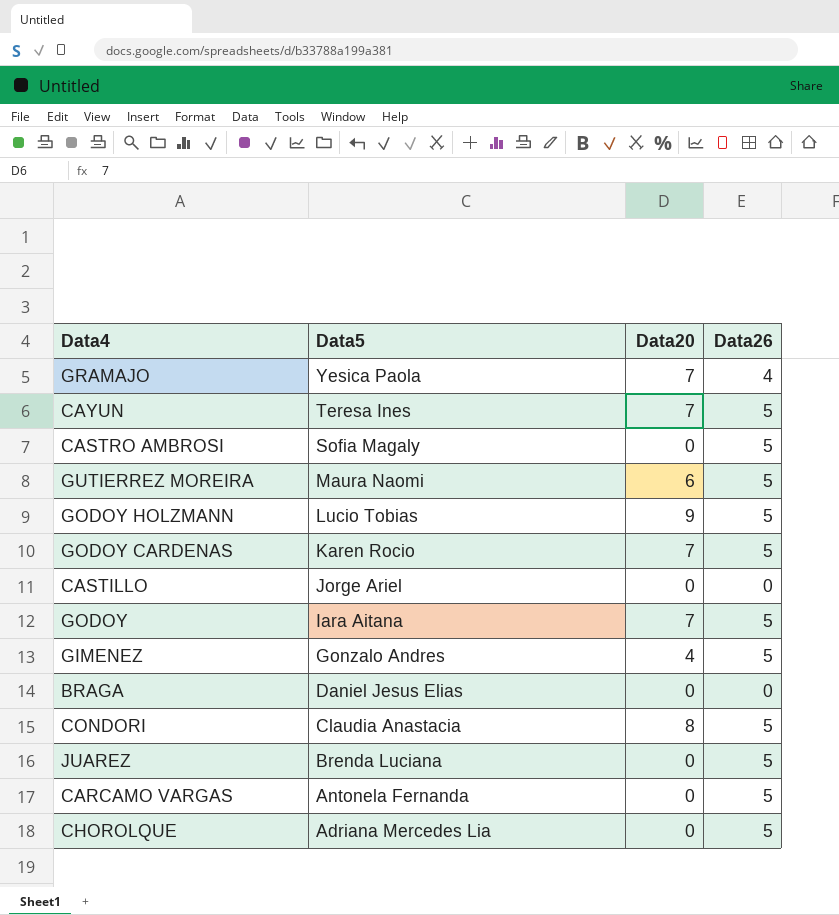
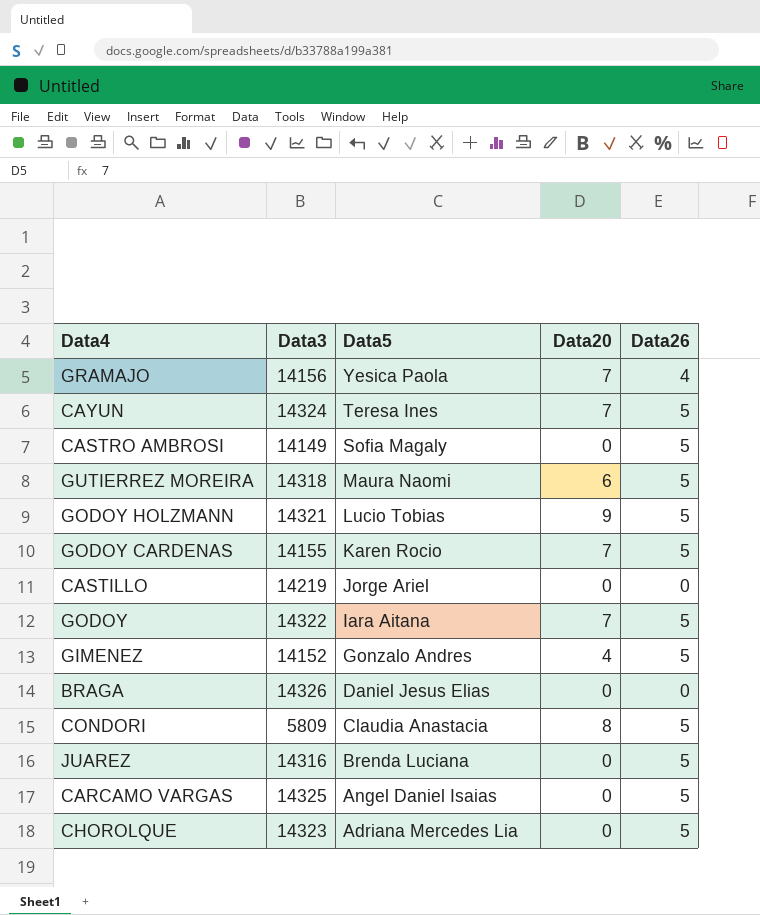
column Data3 | position: none -> 2
CARCAMO VARGAS | Data5: Antonela Fernanda -> Angel Daniel Isaias

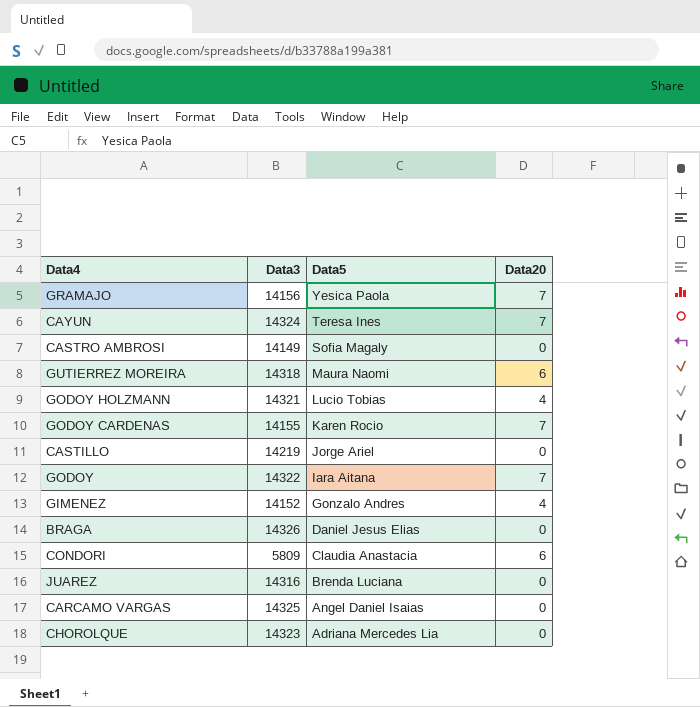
column Data26 | position: 5 -> none
GODOY HOLZMANN | Data20: 9 -> 4
CONDORI | Data20: 8 -> 6

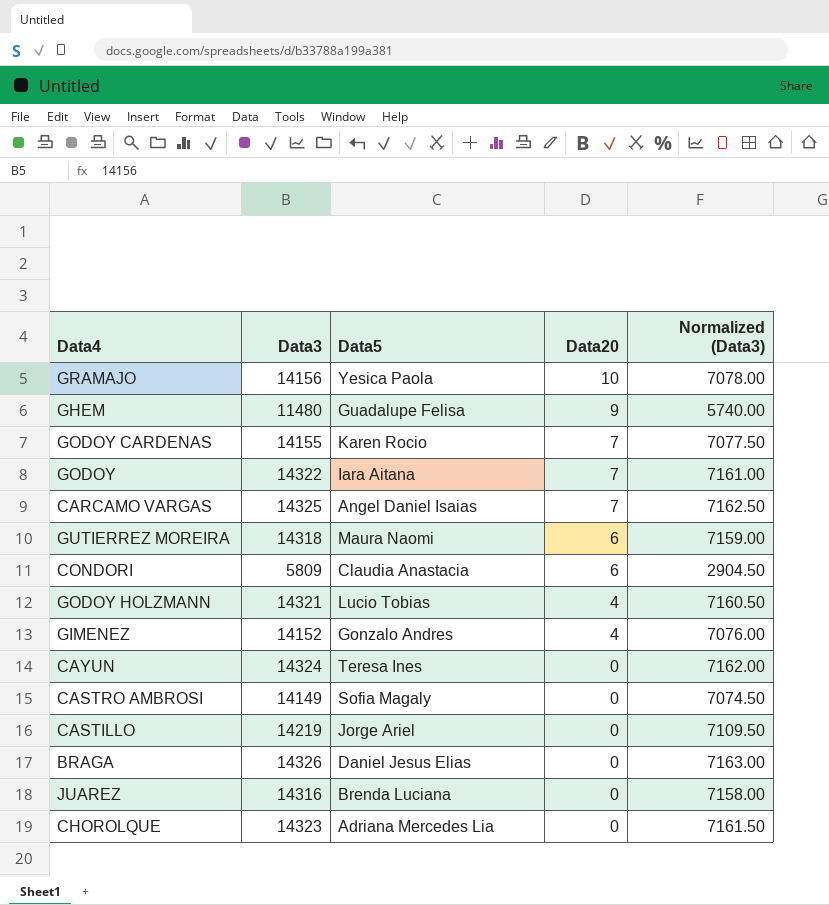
row order: Data5 descending -> Data20 descending
column Normalized (Data3) | formula: none -> [Data3] * 0.5
GRAMAJO | Data20: 7 -> 10
row GHEM: none -> 11480 | Guadalupe Felisa | 9 | 5740.00
CARCAMO VARGAS | Data20: 0 -> 7
CAYUN | Data20: 7 -> 0

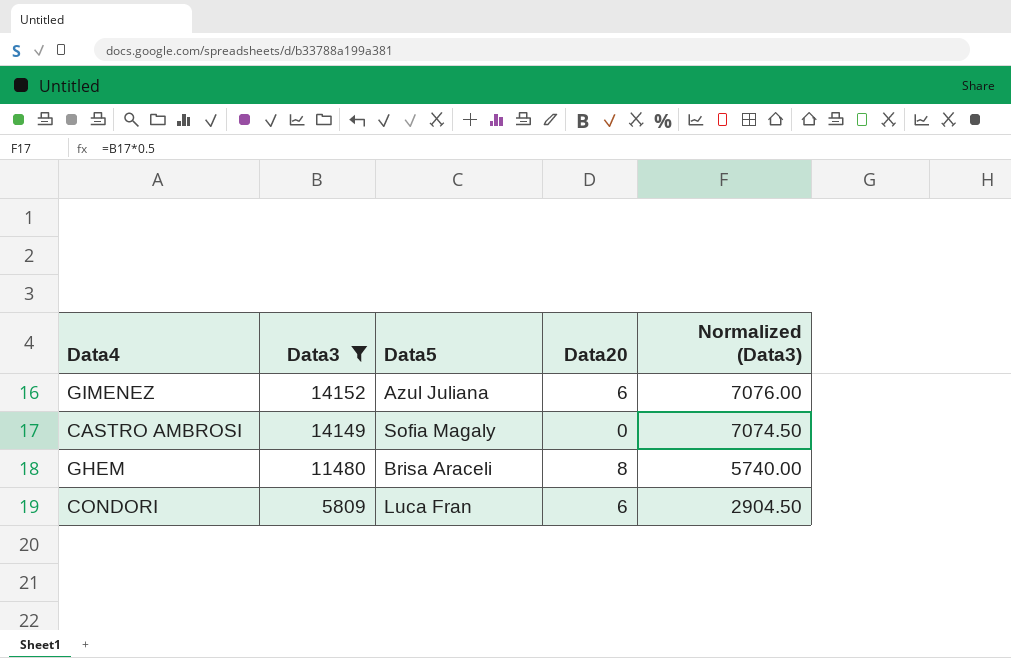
filter: none -> Data3 <= 14152
row order: Data20 descending -> Data3 descending
GIMENEZ | Data5: Gonzalo Andres -> Azul Juliana
GIMENEZ | Data20: 4 -> 6
GHEM | Data5: Guadalupe Felisa -> Brisa Araceli
GHEM | Data20: 9 -> 8
CONDORI | Data5: Claudia Anastacia -> Luca Fran

